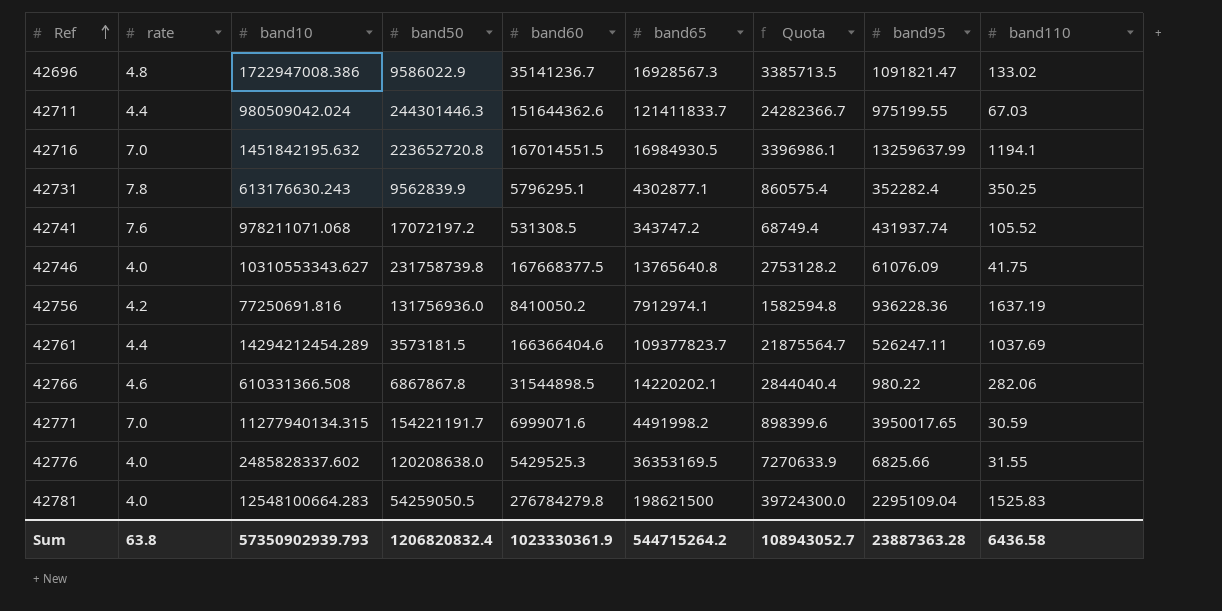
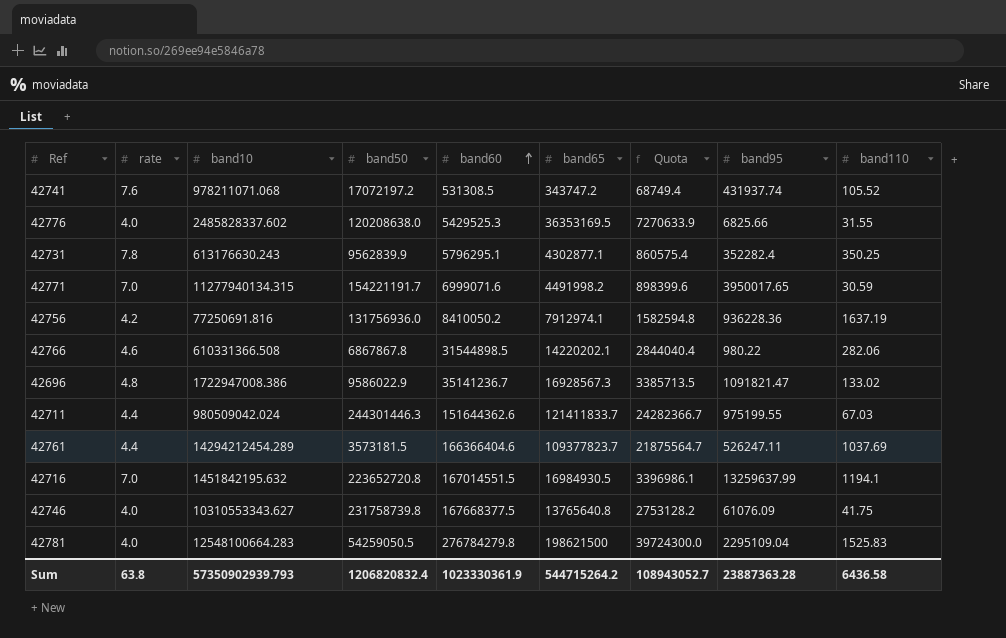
row order: Ref ascending -> band60 ascending

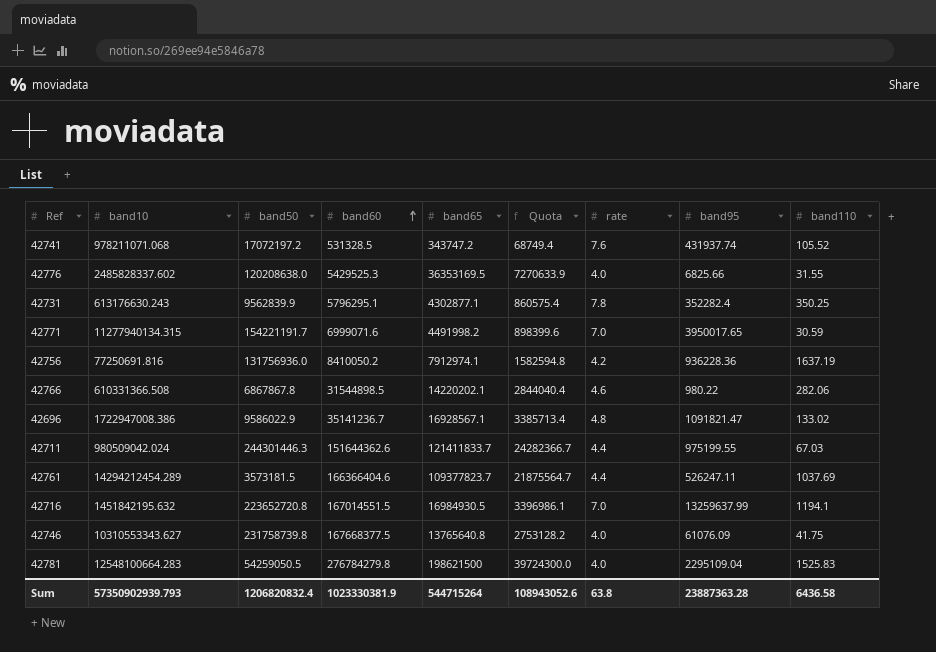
column rate | position: 2 -> 7
42741 | band60: 531308.5 -> 531328.5
42696 | band65: 16928567.3 -> 16928567.1
42696 | Quota: 3385713.5 -> 3385713.4
Sum | band60: 1023330361.9 -> 1023330381.9
Sum | band65: 544715264.2 -> 544715264
Sum | Quota: 108943052.7 -> 108943052.6

